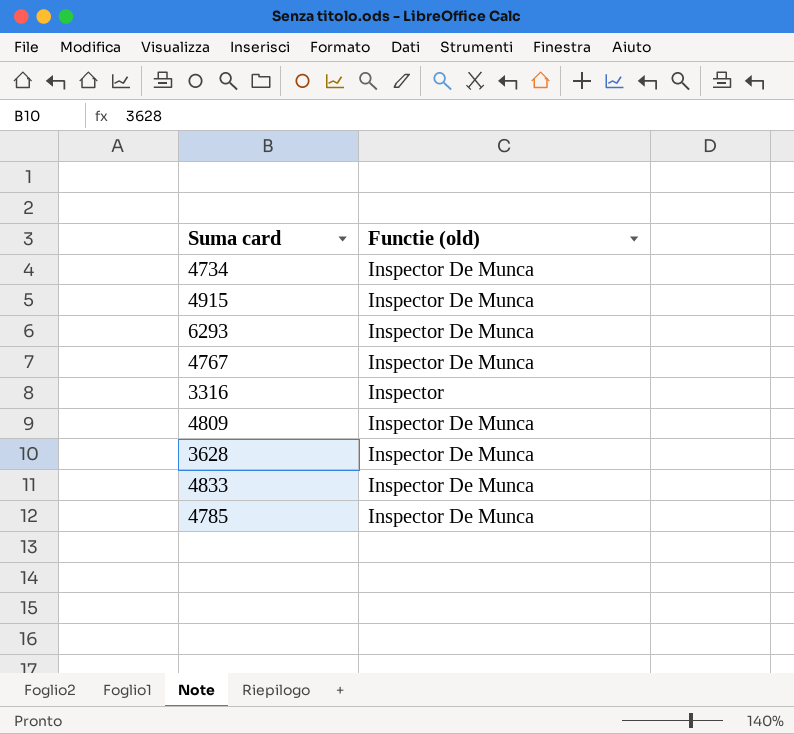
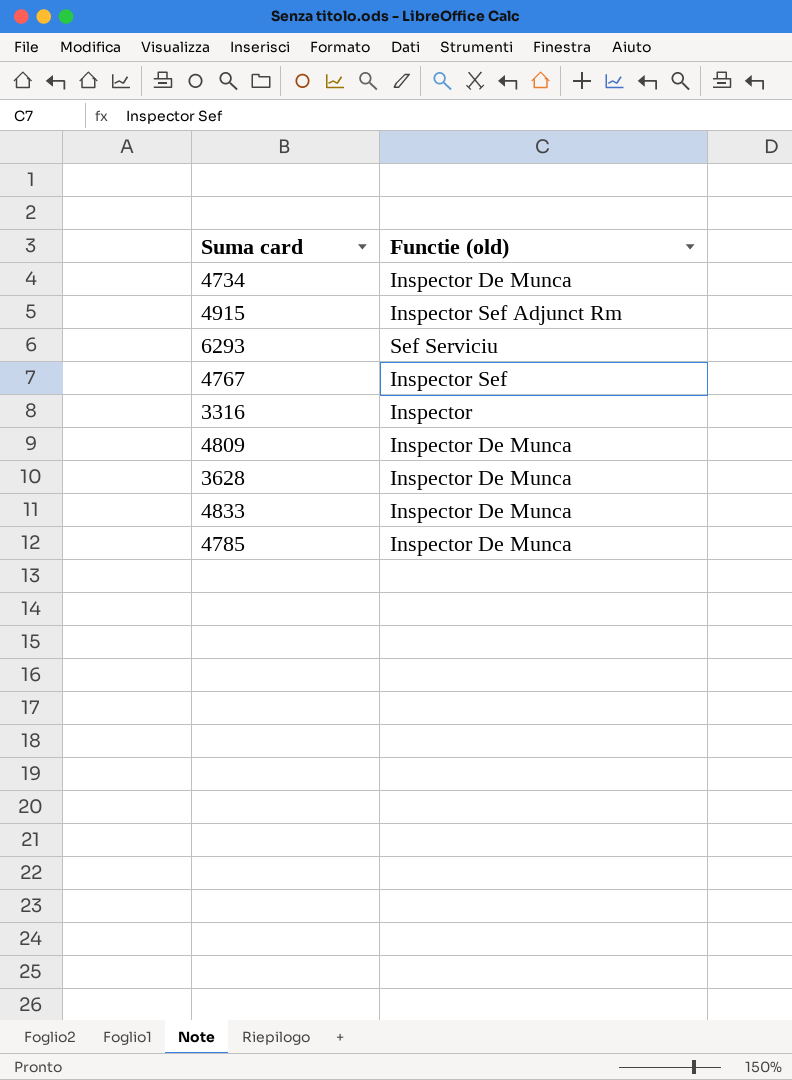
4915 | Functie (old): Inspector De Munca -> Inspector Sef Adjunct Rm
6293 | Functie (old): Inspector De Munca -> Sef Serviciu
4767 | Functie (old): Inspector De Munca -> Inspector Sef

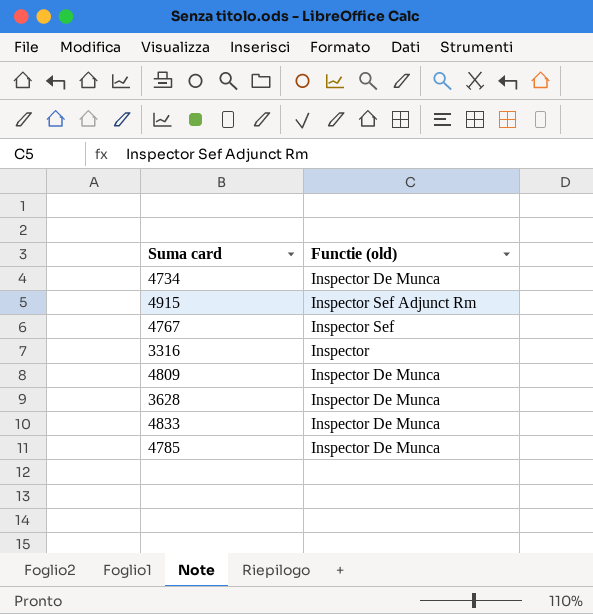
row 6293: Sef Serviciu -> none

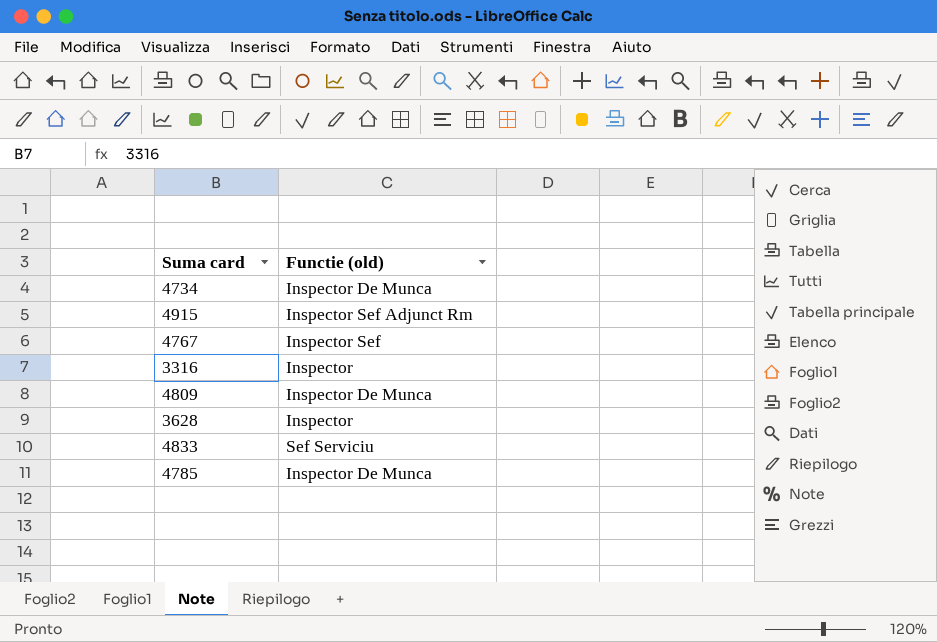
3628 | Functie (old): Inspector De Munca -> Inspector
4833 | Functie (old): Inspector De Munca -> Sef Serviciu

